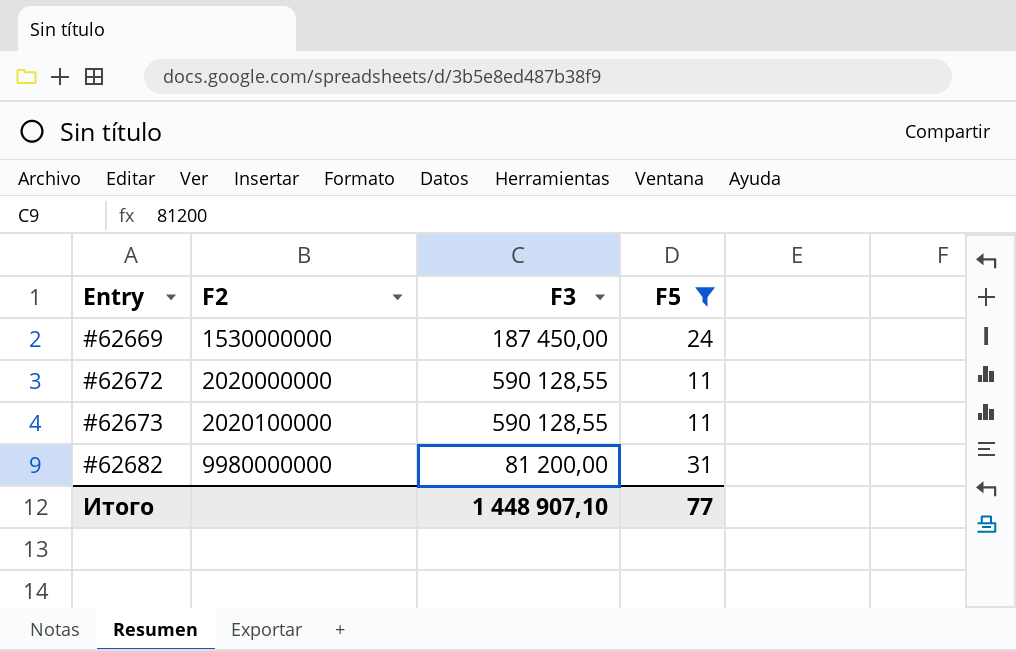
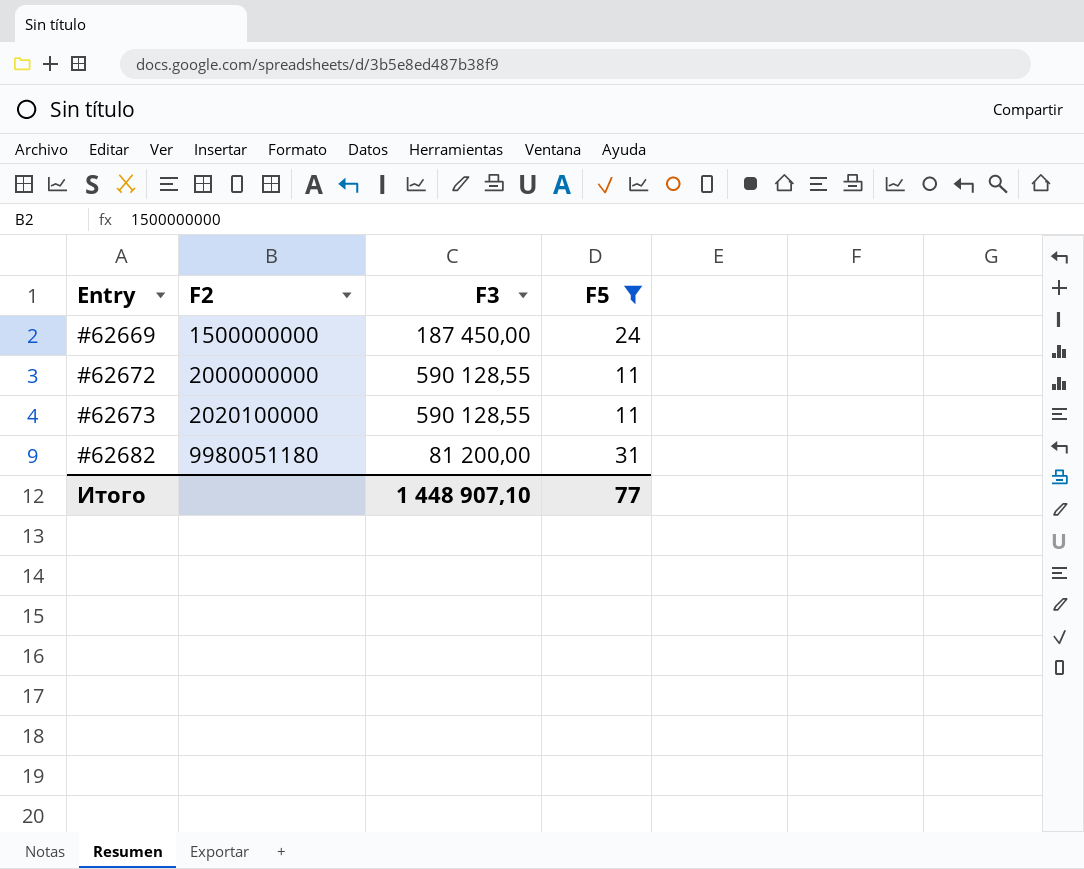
#62669 | F2: 1530000000 -> 1500000000
#62672 | F2: 2020000000 -> 2000000000
#62682 | F2: 9980000000 -> 9980051180

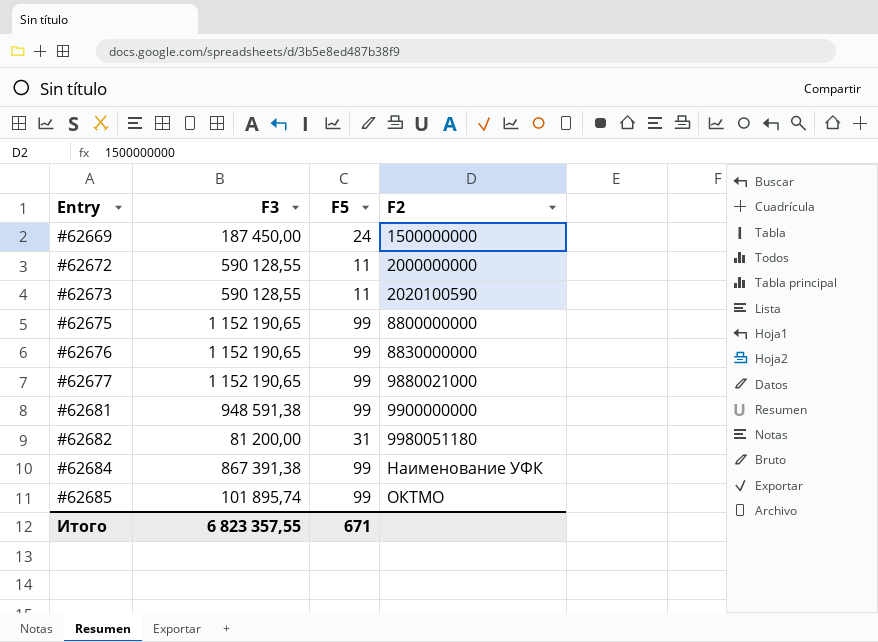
filter: F5 != 99 -> none
column F2 | position: 2 -> 4
#62673 | F2: 2020100000 -> 2020100590
Итого | F3: 1 448 907,10 -> 6 823 357,55
Итого | F5: 77 -> 671

